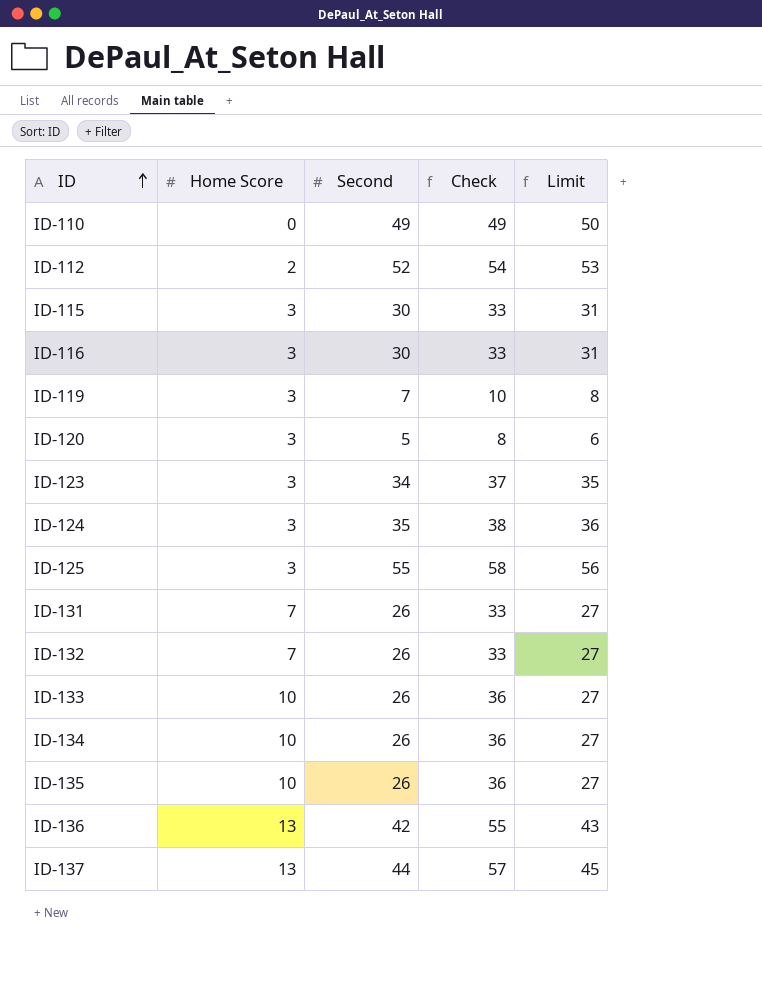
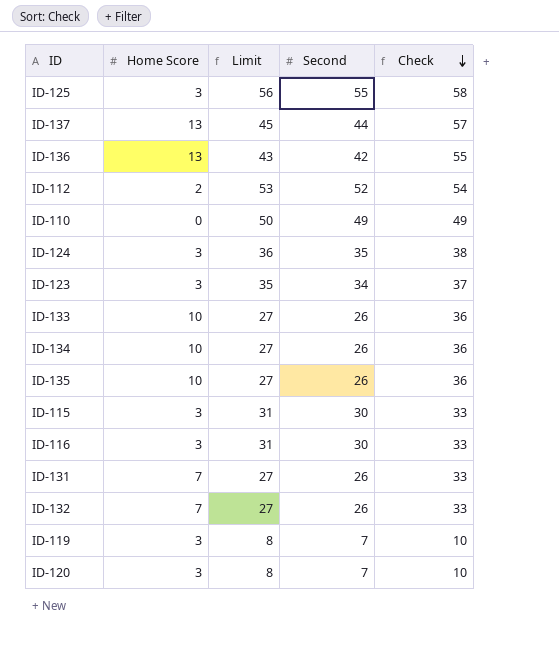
row order: ID ascending -> Check descending
column Limit | position: 5 -> 3
ID-120 | Limit: 6 -> 8
ID-120 | Second: 5 -> 7
ID-120 | Check: 8 -> 10

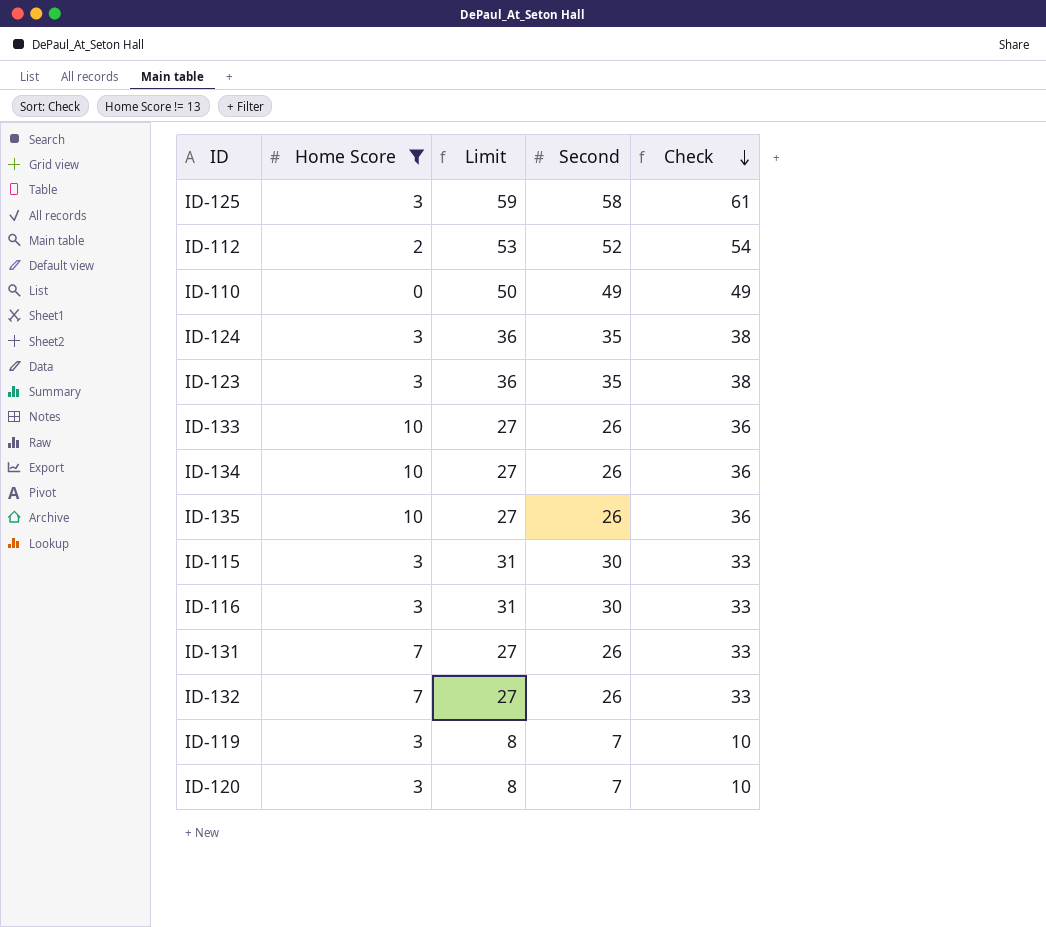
filter: none -> Home Score != 13
ID-125 | Limit: 56 -> 59
ID-125 | Second: 55 -> 58
ID-125 | Check: 58 -> 61
ID-123 | Limit: 35 -> 36
ID-123 | Second: 34 -> 35
ID-123 | Check: 37 -> 38

